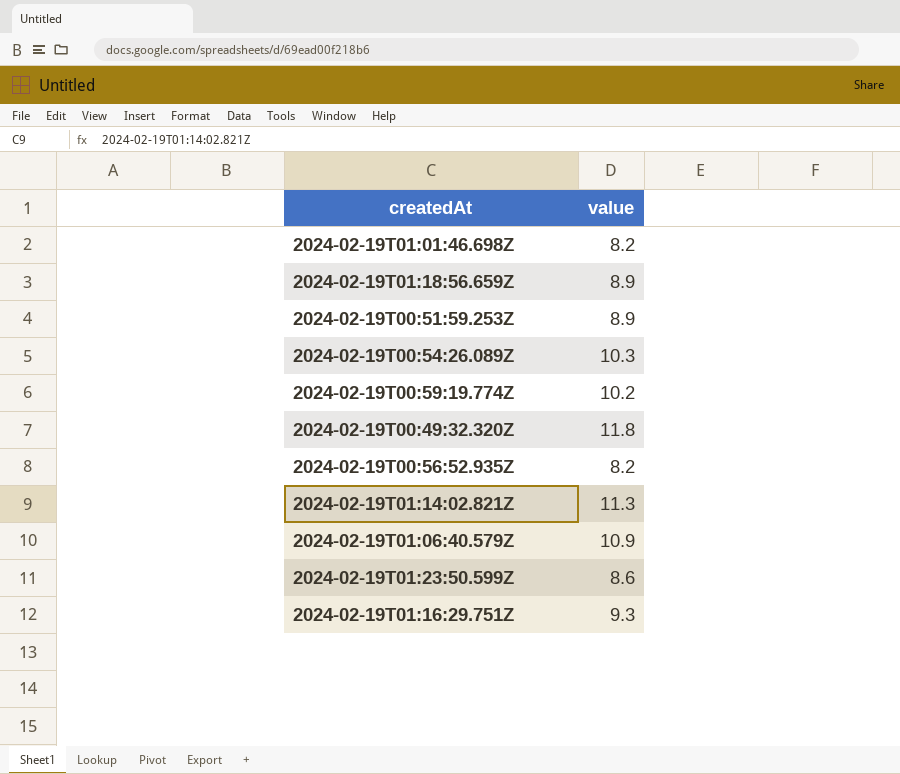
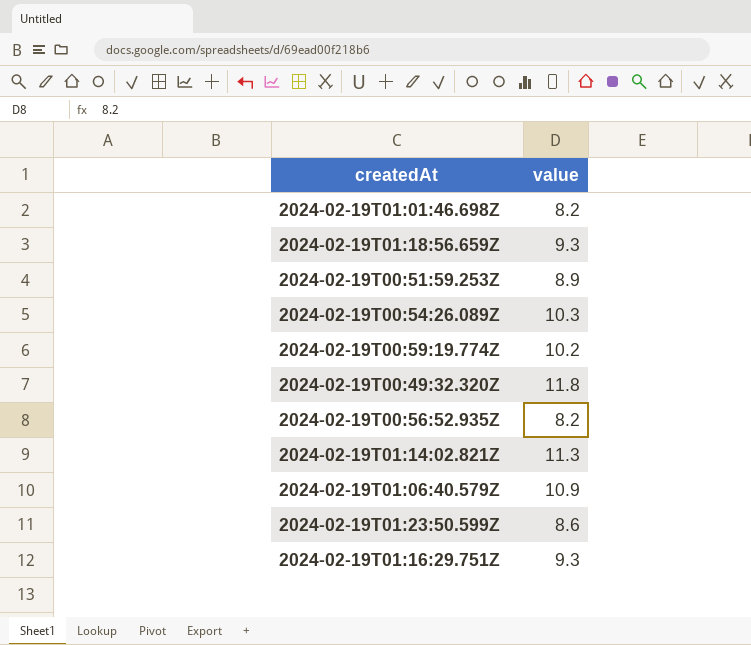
2024-02-19T01:18:56.659Z | value: 8.9 -> 9.3

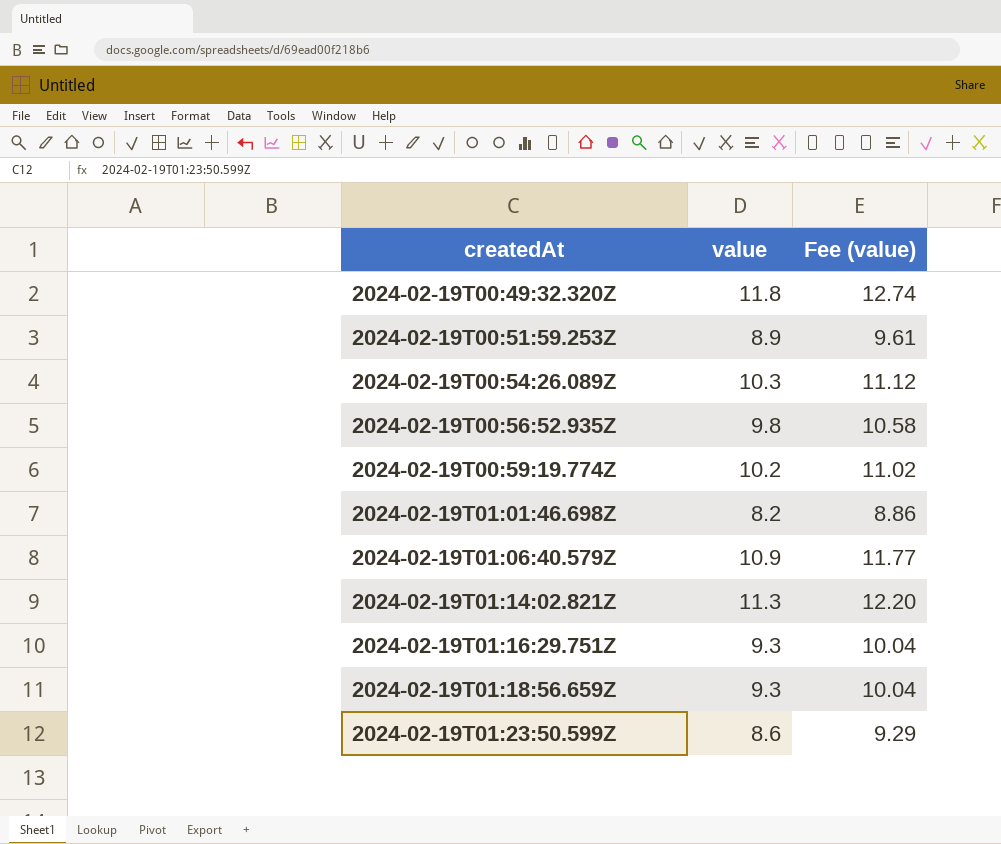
row order: none -> createdAt ascending
column Fee (value) | formula: none -> [value] * 1.08
2024-02-19T00:56:52.935Z | value: 8.2 -> 9.8

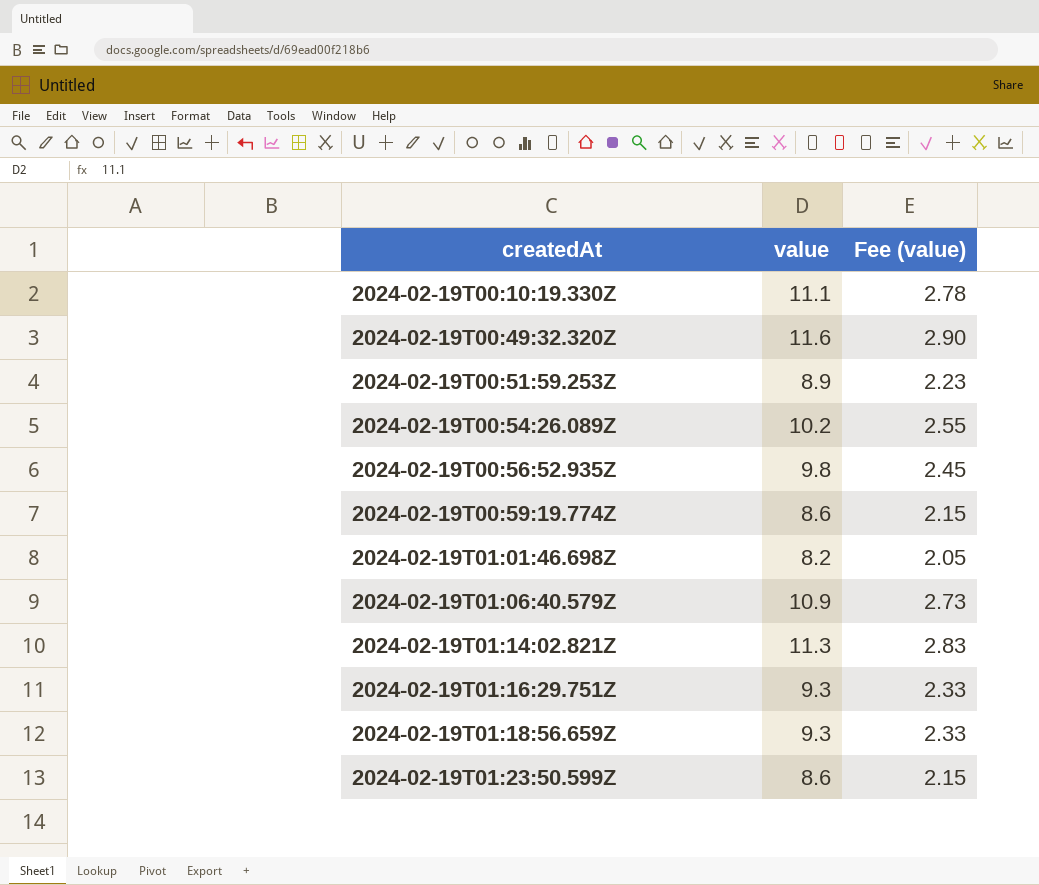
column Fee (value) | formula: [value] * 1.08 -> [value] * 0.25
row 2024-02-19T00:10:19.330Z: none -> 11.1 | 2.78
2024-02-19T00:49:32.320Z | value: 11.8 -> 11.6
2024-02-19T00:54:26.089Z | value: 10.3 -> 10.2
2024-02-19T00:59:19.774Z | value: 10.2 -> 8.6

